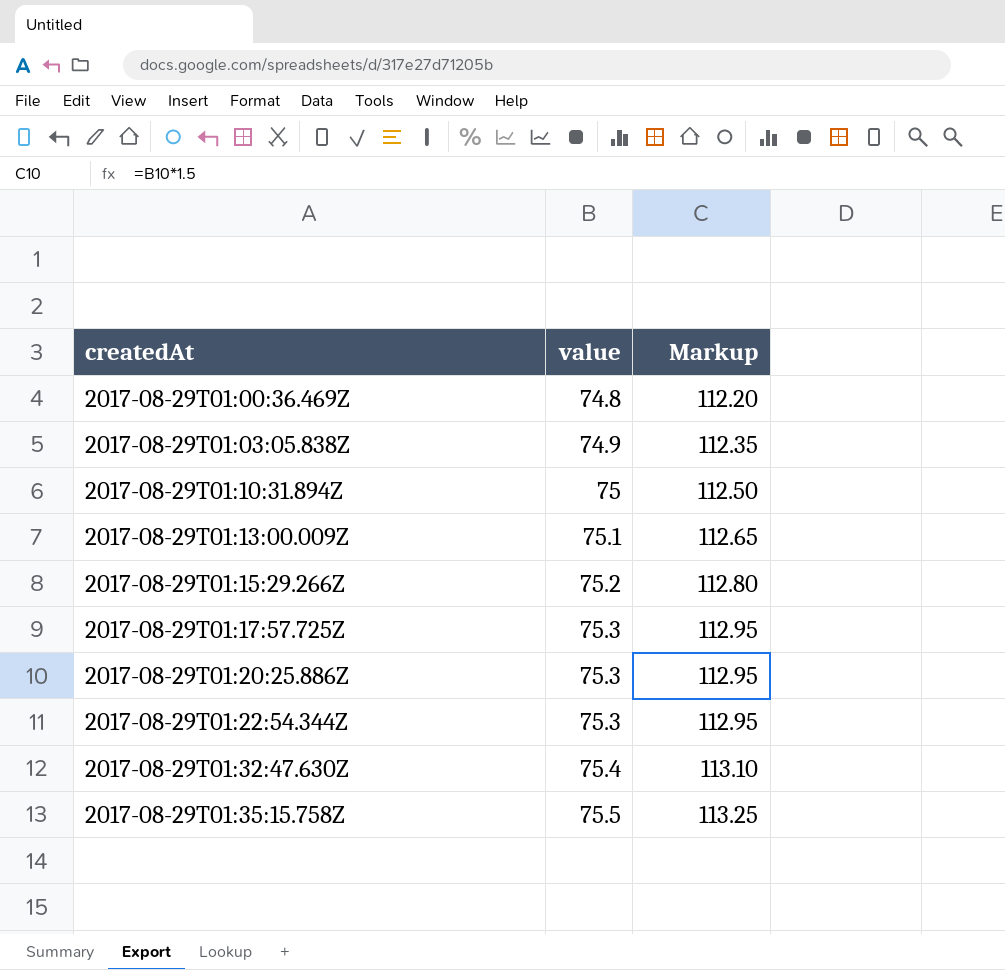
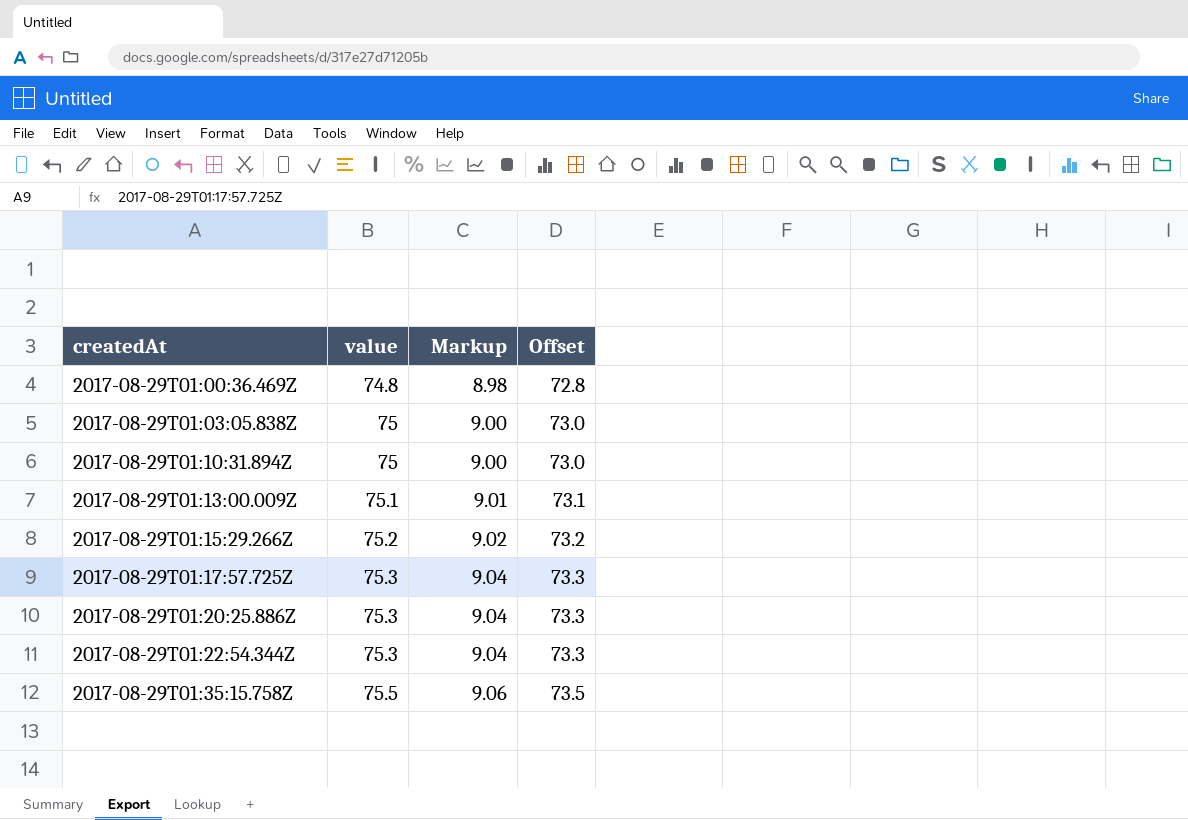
column Markup | formula: [value] * 1.5 -> [value] * 0.12
column Offset | formula: none -> [value] - 2
row 2017-08-29T01:32:47.630Z: 75.4 | 113.10 -> none
2017-08-29T01:03:05.838Z | value: 74.9 -> 75

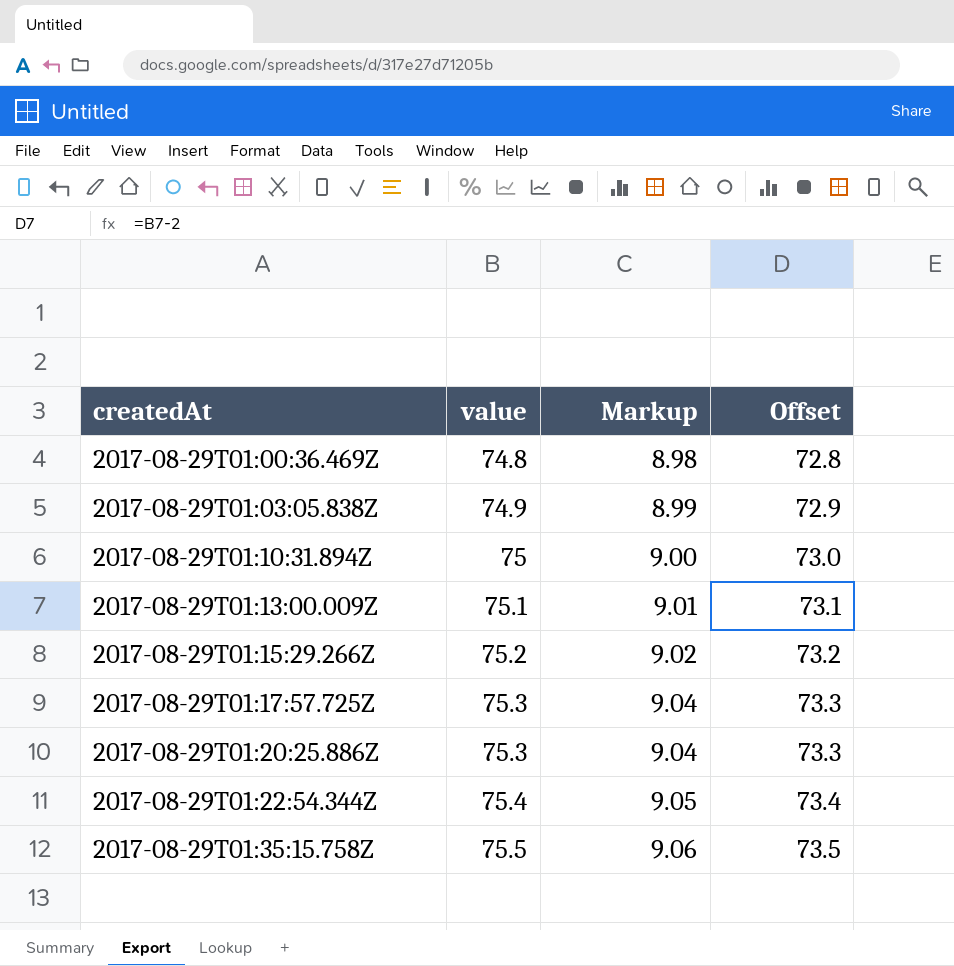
2017-08-29T01:03:05.838Z | value: 75 -> 74.9
2017-08-29T01:03:05.838Z | Markup: 9.00 -> 8.99
2017-08-29T01:03:05.838Z | Offset: 73.0 -> 72.9
2017-08-29T01:22:54.344Z | value: 75.3 -> 75.4
2017-08-29T01:22:54.344Z | Markup: 9.04 -> 9.05
2017-08-29T01:22:54.344Z | Offset: 73.3 -> 73.4

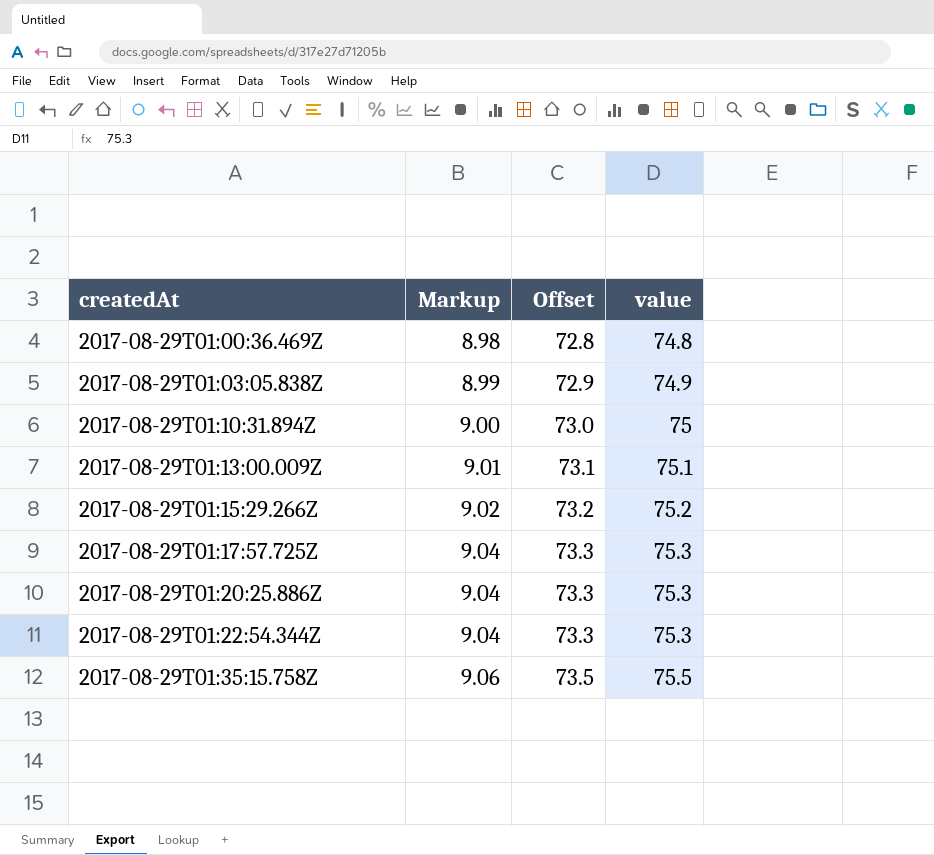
column value | position: 2 -> 4
2017-08-29T01:22:54.344Z | Markup: 9.05 -> 9.04
2017-08-29T01:22:54.344Z | Offset: 73.4 -> 73.3
2017-08-29T01:22:54.344Z | value: 75.4 -> 75.3

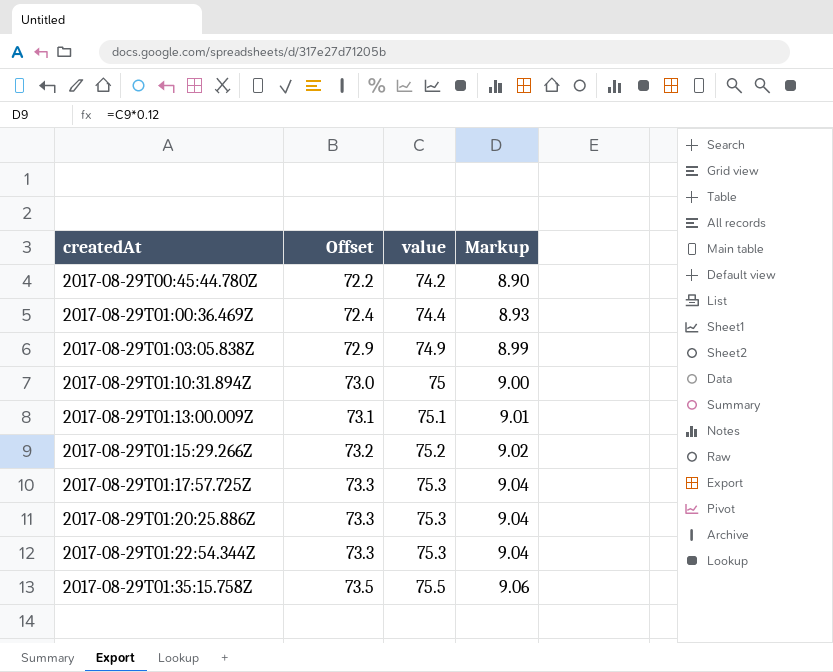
column Markup | position: 2 -> 4
row 2017-08-29T00:45:44.780Z: none -> 72.2 | 74.2 | 8.90
2017-08-29T01:00:36.469Z | Offset: 72.8 -> 72.4
2017-08-29T01:00:36.469Z | value: 74.8 -> 74.4
2017-08-29T01:00:36.469Z | Markup: 8.98 -> 8.93

